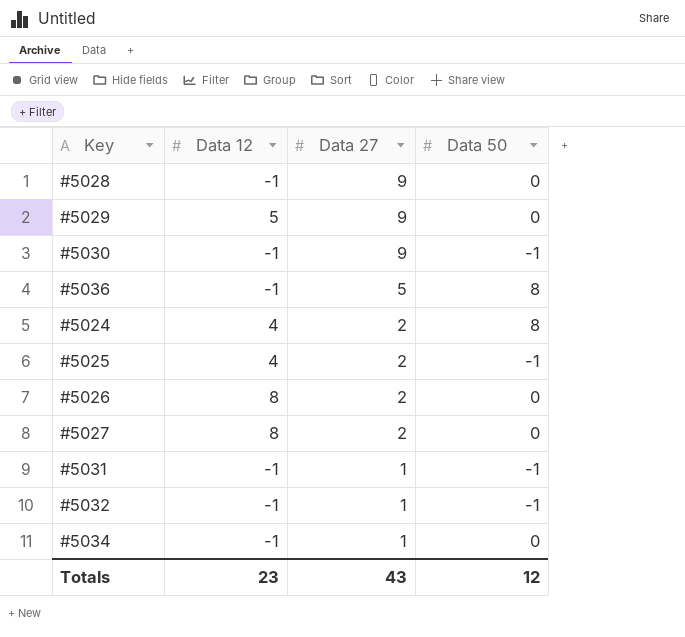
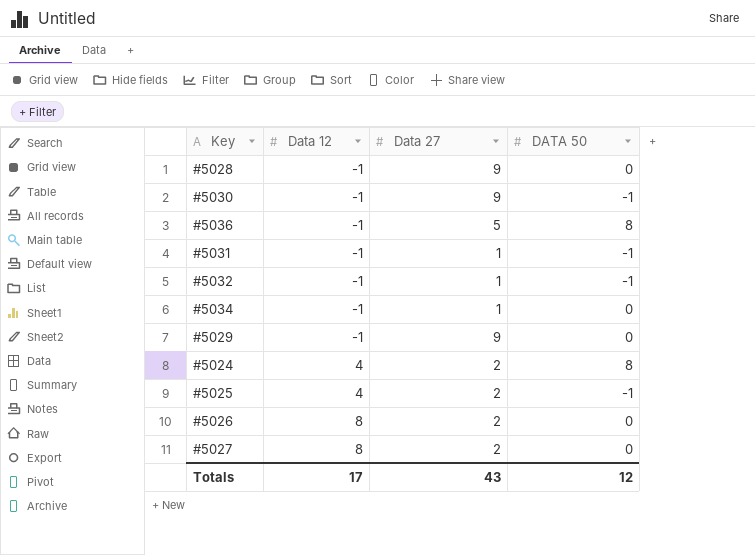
row order: Data 27 descending -> Data 12 ascending
column name: Data 50 -> DATA 50
#5029 | Data 12: 5 -> -1
Totals | Data 12: 23 -> 17

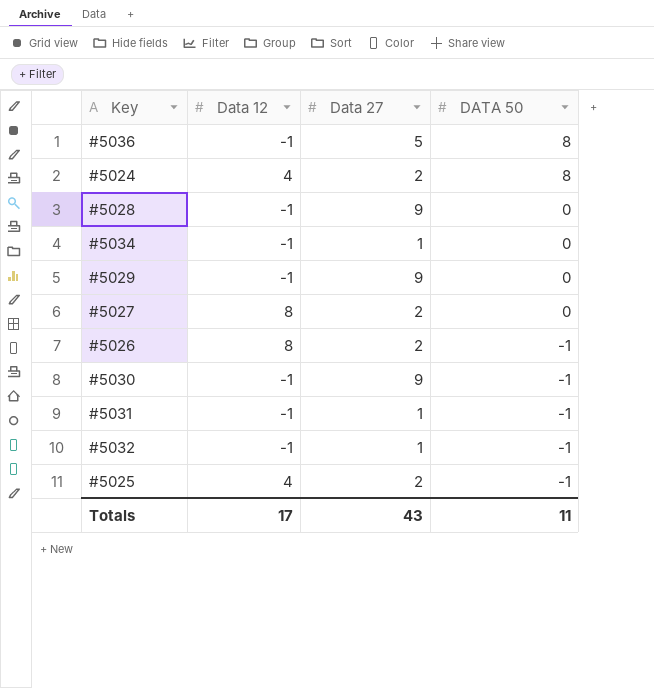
row order: Data 12 ascending -> DATA 50 descending
#5026 | DATA 50: 0 -> -1
Totals | DATA 50: 12 -> 11

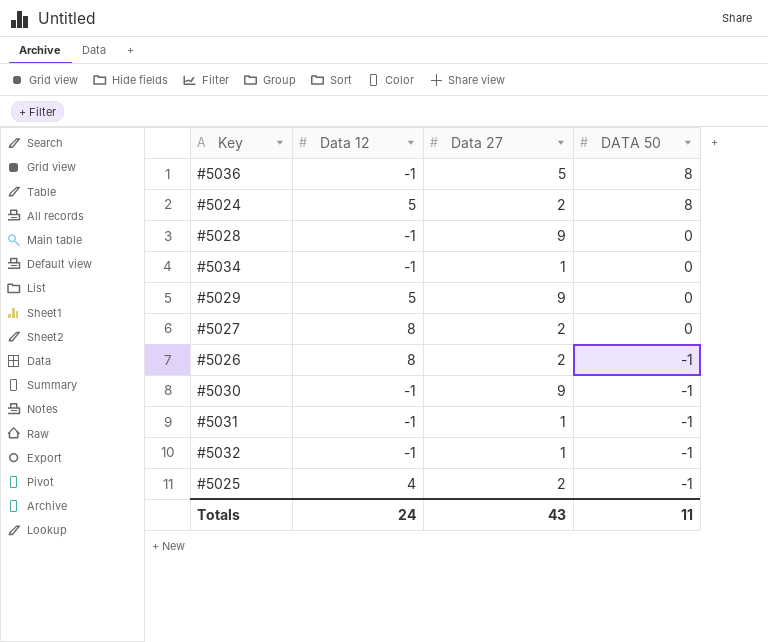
#5024 | Data 12: 4 -> 5
#5029 | Data 12: -1 -> 5
Totals | Data 12: 17 -> 24

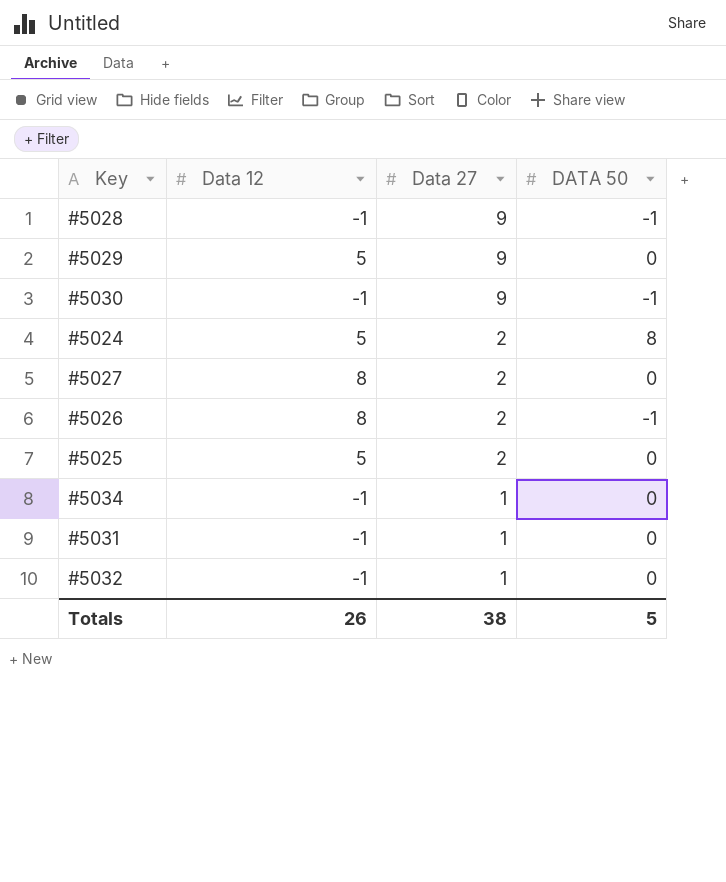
row order: DATA 50 descending -> Data 27 descending
row #5036: -1 | 5 | 8 -> none
#5028 | DATA 50: 0 -> -1
#5025 | Data 12: 4 -> 5
#5025 | DATA 50: -1 -> 0
#5031 | DATA 50: -1 -> 0
#5032 | DATA 50: -1 -> 0
Totals | Data 12: 24 -> 26
Totals | Data 27: 43 -> 38
Totals | DATA 50: 11 -> 5

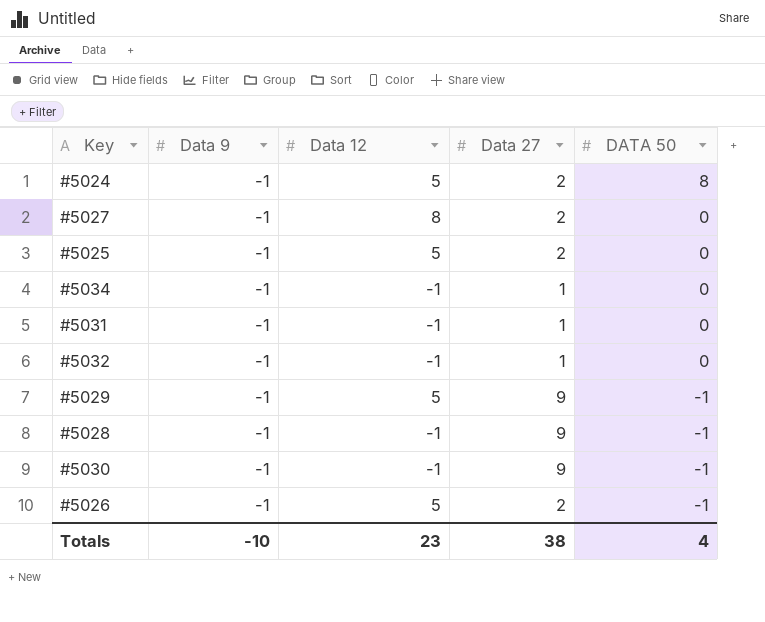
row order: Data 27 descending -> DATA 50 descending
column Data 9 | position: none -> 2
#5029 | DATA 50: 0 -> -1
#5026 | Data 12: 8 -> 5
Totals | Data 12: 26 -> 23
Totals | DATA 50: 5 -> 4

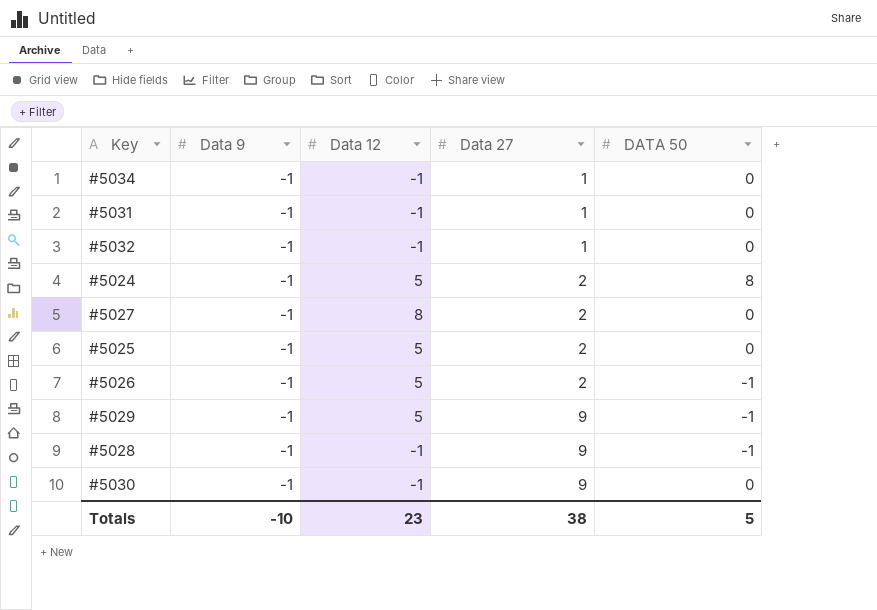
row order: DATA 50 descending -> Data 27 ascending
#5030 | DATA 50: -1 -> 0
Totals | DATA 50: 4 -> 5

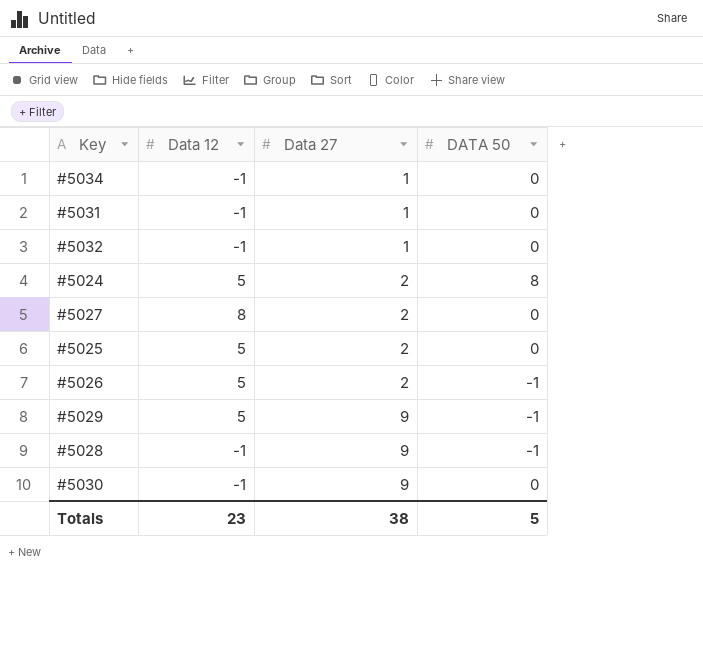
column Data 9 | position: 2 -> none

